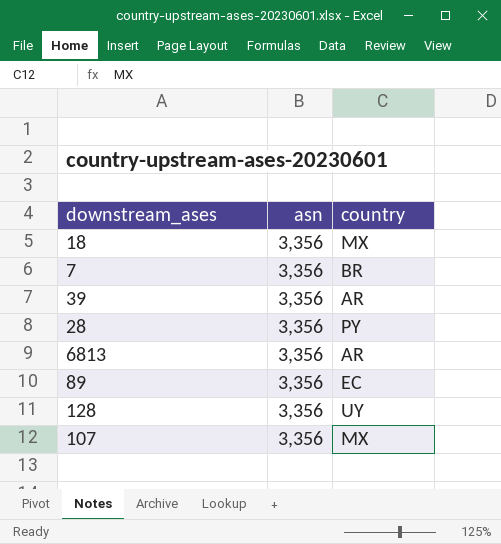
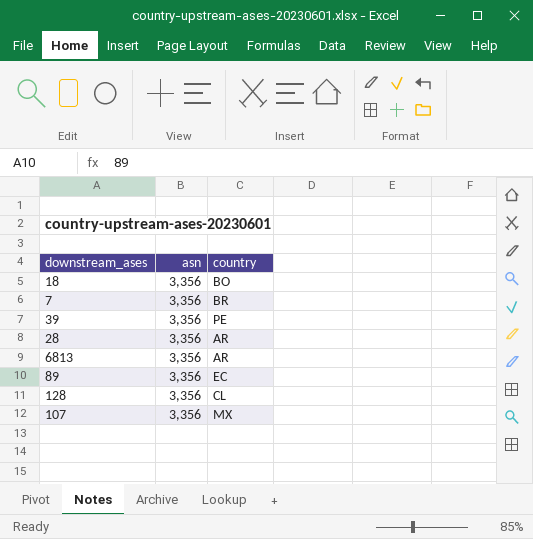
18 | country: MX -> BO
39 | country: AR -> PE
28 | country: PY -> AR
128 | country: UY -> CL

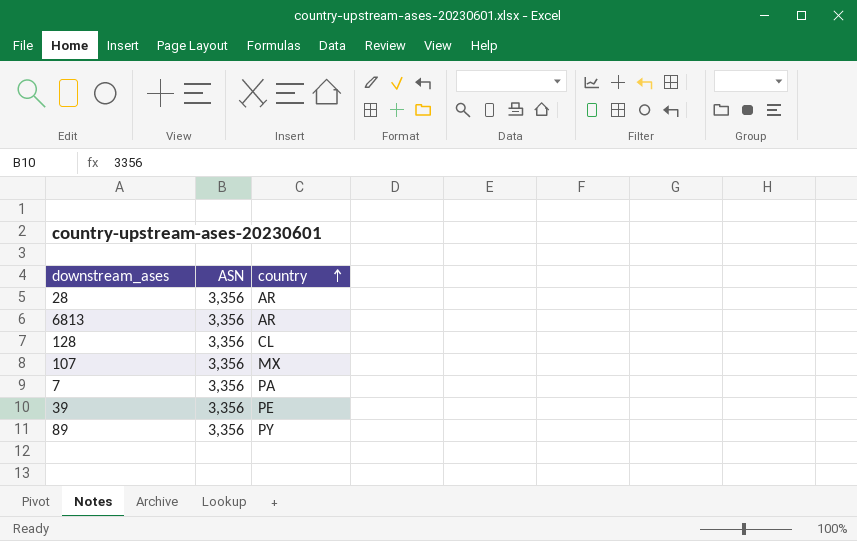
row order: none -> country ascending
column name: asn -> ASN
row 18: 3,356 | BO -> none
7 | country: BR -> PA
89 | country: EC -> PY

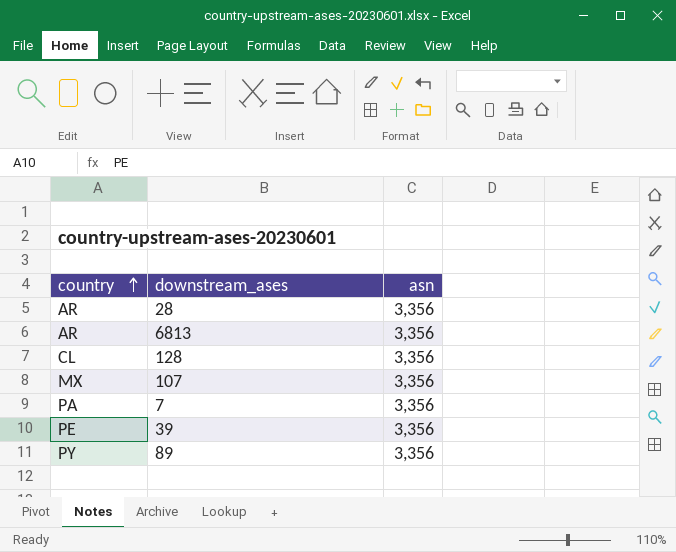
column country | position: 3 -> 1
column name: ASN -> asn

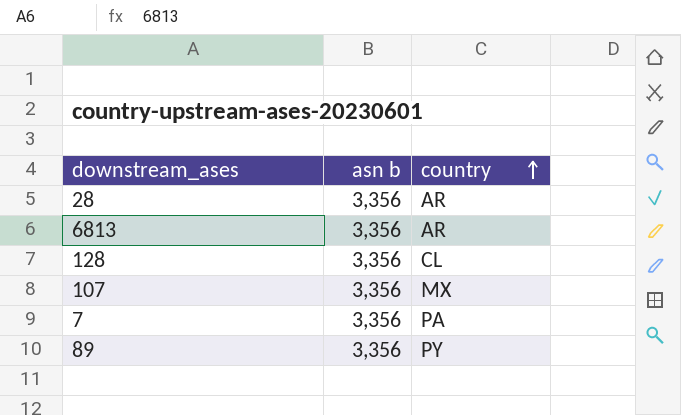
column name: asn -> asn b
column country | position: 1 -> 3
row 39: PE | 3,356 -> none

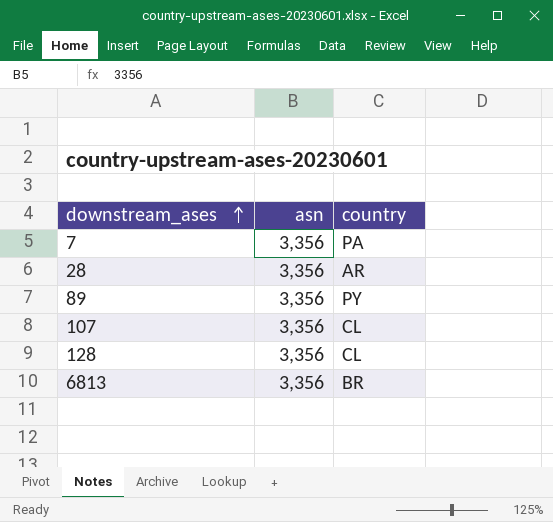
row order: country ascending -> downstream_ases ascending
column name: asn b -> asn
107 | country: MX -> CL
6813 | country: AR -> BR

